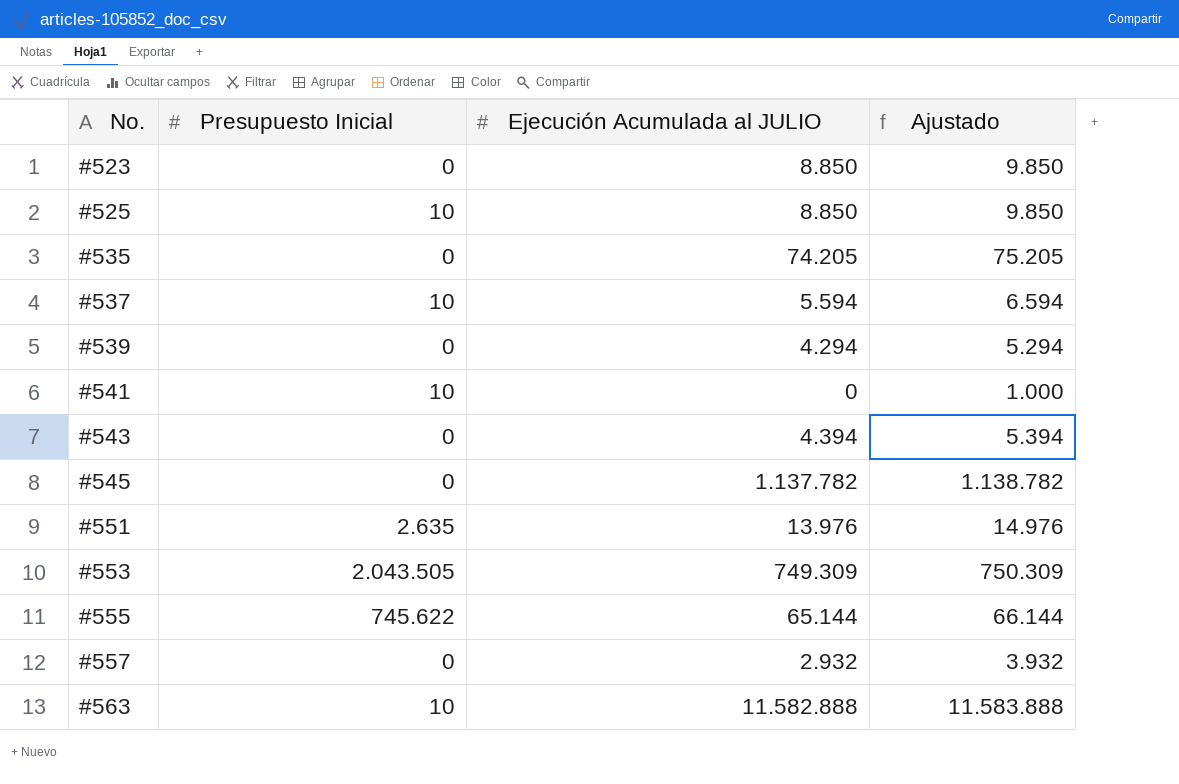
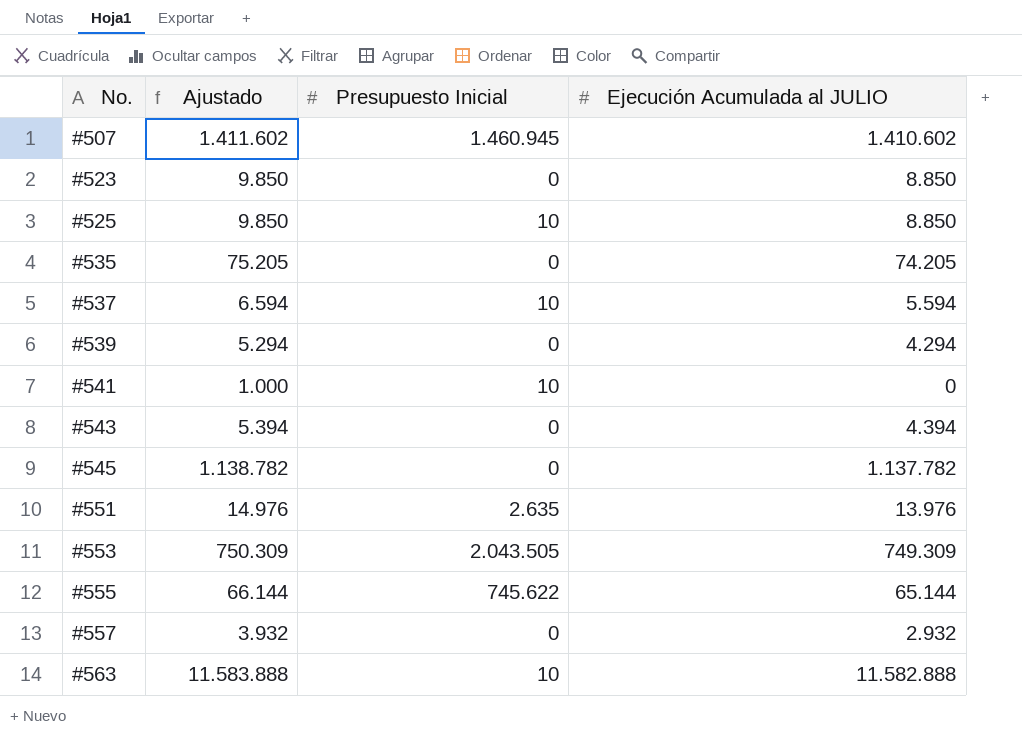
column Ajustado | position: 4 -> 2
row #507: none -> 1.411.602 | 1.460.945 | 1.410.602

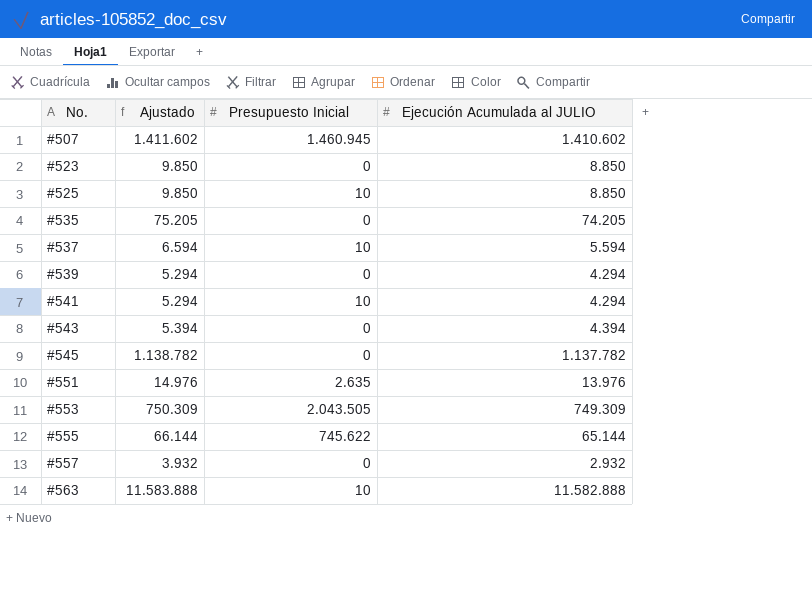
#541 | Ajustado: 1.000 -> 5.294
#541 | Ejecución Acumulada al JULIO: 0 -> 4.294

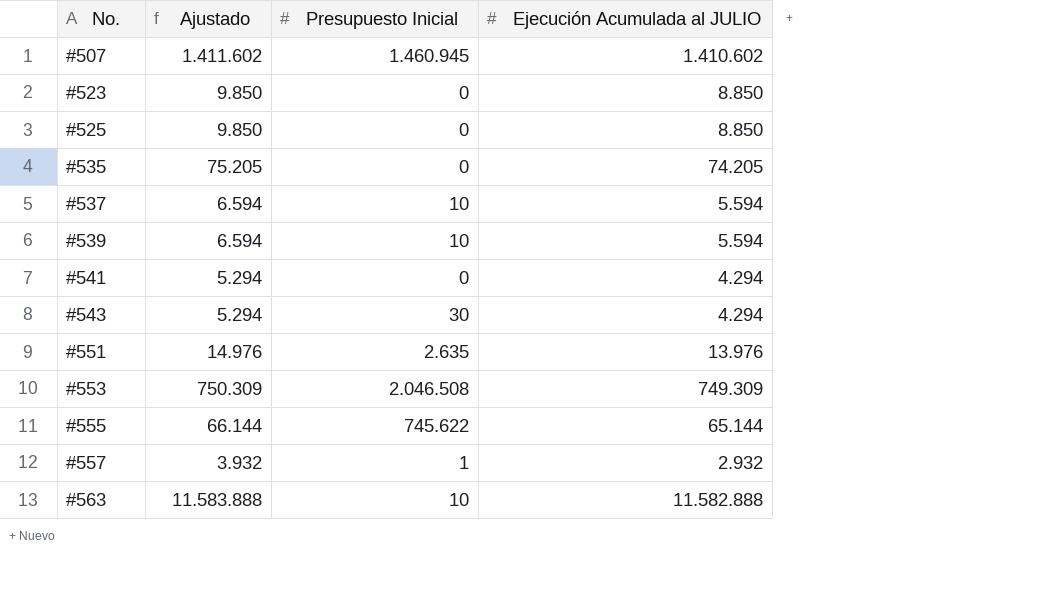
row #545: 1.138.782 | 0 | 1.137.782 -> none
#525 | Presupuesto Inicial: 10 -> 0
#539 | Ajustado: 5.294 -> 6.594
#539 | Presupuesto Inicial: 0 -> 10
#539 | Ejecución Acumulada al JULIO: 4.294 -> 5.594
#541 | Presupuesto Inicial: 10 -> 0
#543 | Ajustado: 5.394 -> 5.294
#543 | Presupuesto Inicial: 0 -> 30
#543 | Ejecución Acumulada al JULIO: 4.394 -> 4.294
#553 | Presupuesto Inicial: 2.043.505 -> 2.046.508
#557 | Presupuesto Inicial: 0 -> 1

